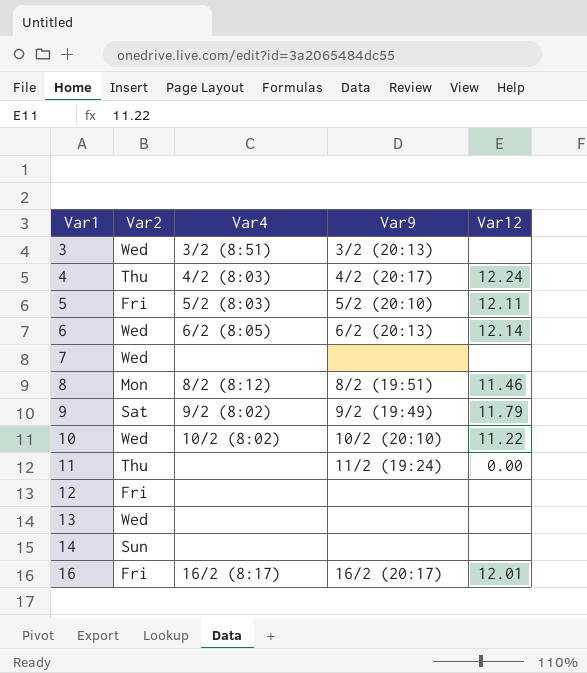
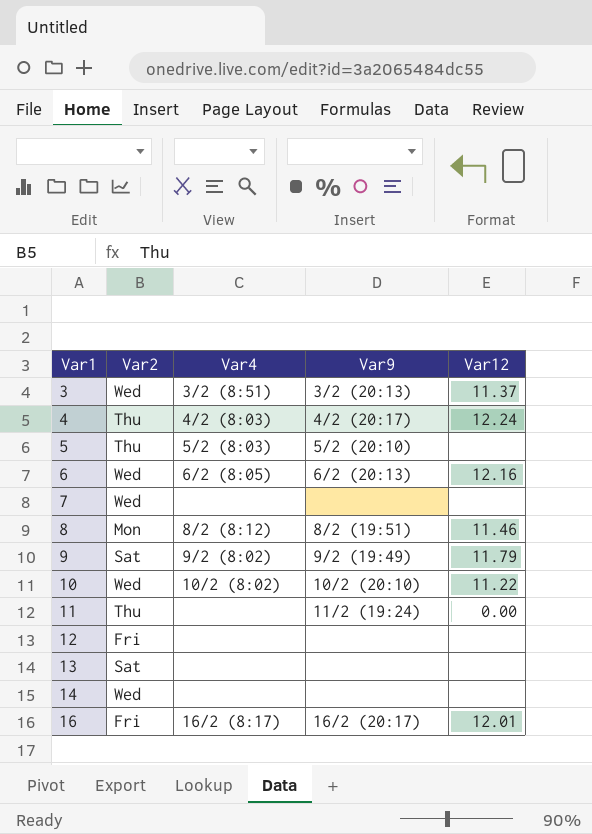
3 | Var12: none -> 11.37
5 | Var2: Fri -> Thu
5 | Var12: 12.11 -> none
6 | Var12: 12.14 -> 12.16
13 | Var2: Wed -> Sat
14 | Var2: Sun -> Wed

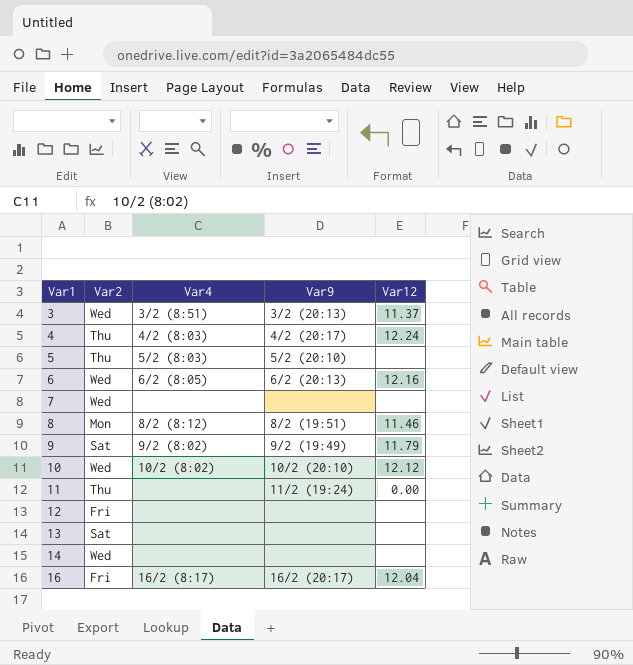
10 | Var12: 11.22 -> 12.12
16 | Var12: 12.01 -> 12.04

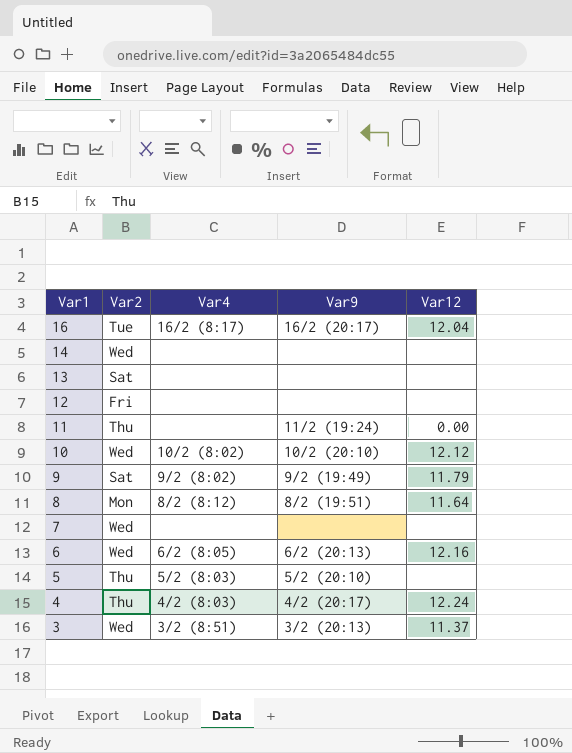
row order: Var1 ascending -> Var1 descending
16 | Var2: Fri -> Tue
8 | Var12: 11.46 -> 11.64

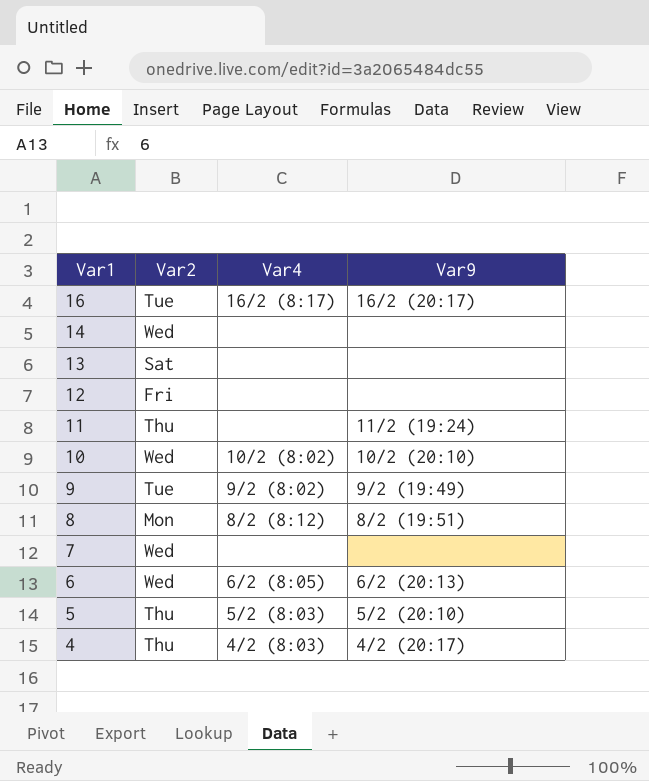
column Var12 | position: 5 -> none
row 3: Wed | 3/2 (8:51) | 3/2 (20:13) | 11.37 -> none
9 | Var2: Sat -> Tue

